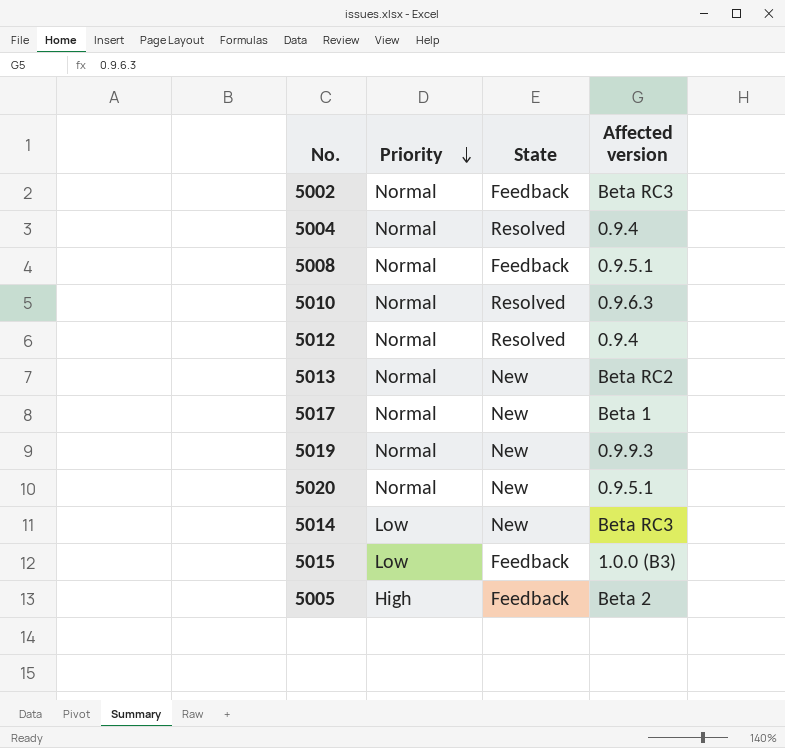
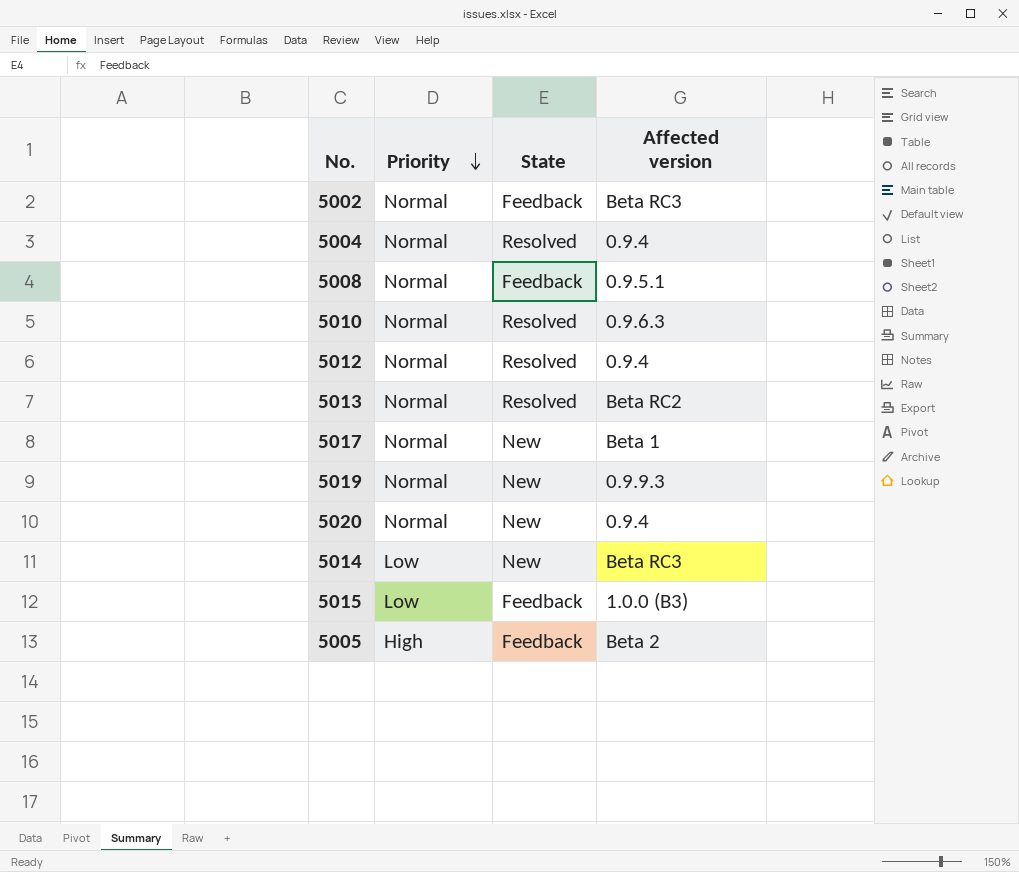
5013 | State: New -> Resolved
5020 | Affected version: 0.9.5.1 -> 0.9.4

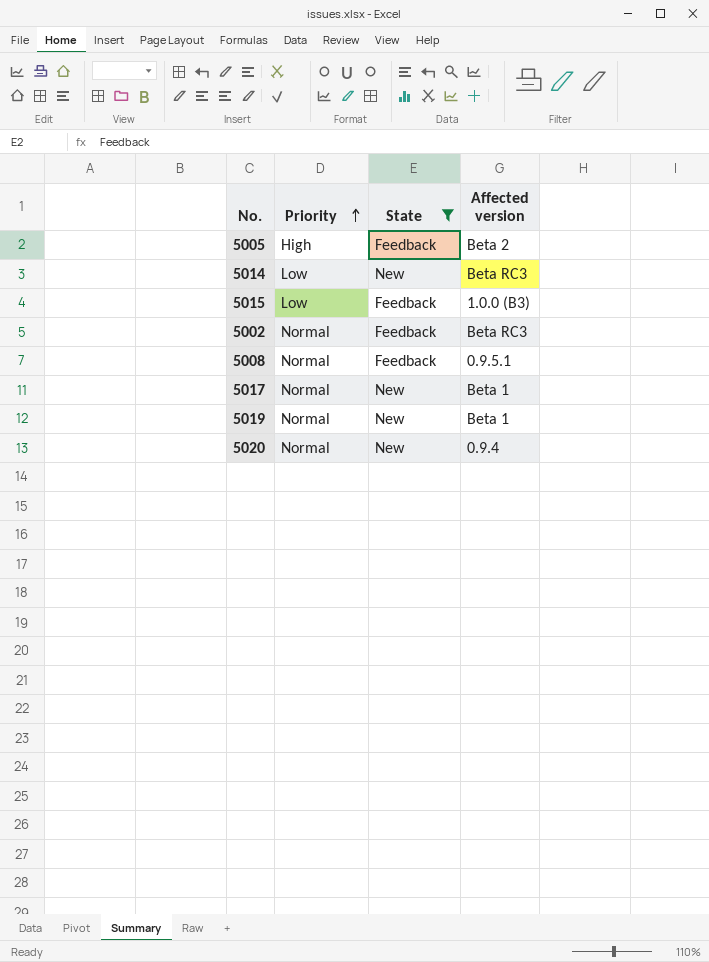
filter: none -> State != Resolved
row order: Priority descending -> Priority ascending
5019 | Affected version: 0.9.9.3 -> Beta 1

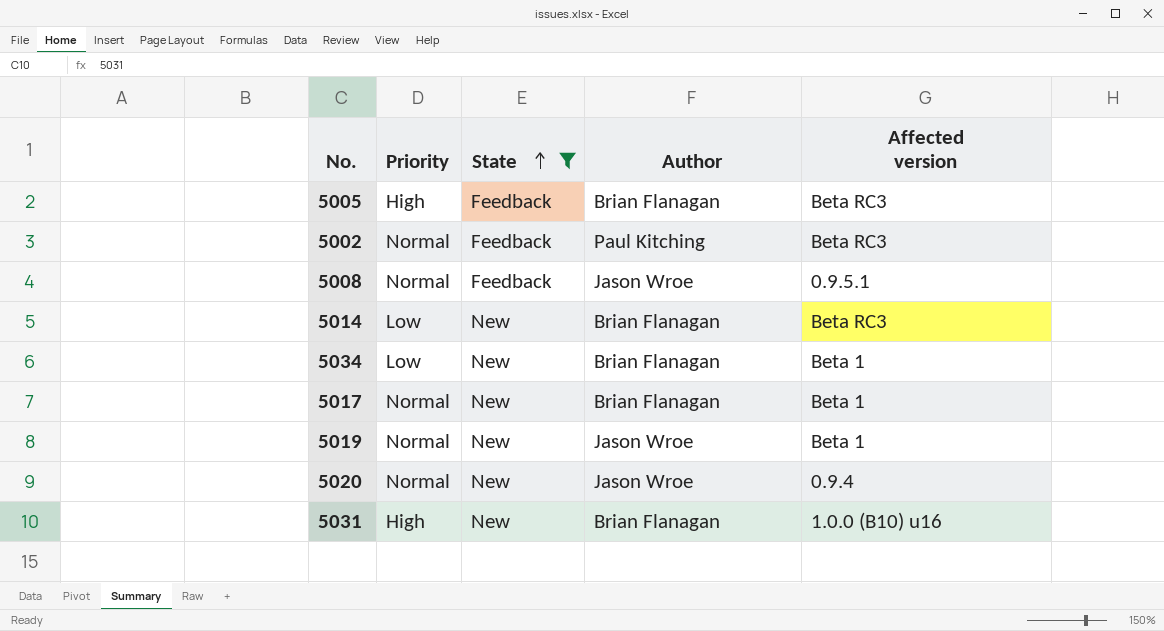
row order: Priority ascending -> State ascending
column Author | position: none -> 4
row 5015: Low | Feedback | 1.0.0 (B3) -> none
5005 | Affected version: Beta 2 -> Beta RC3
row 5034: none -> Low | New | Brian Flanagan | Beta 1
row 5031: none -> High | New | Brian Flanagan | 1.0.0 (B10) u16

